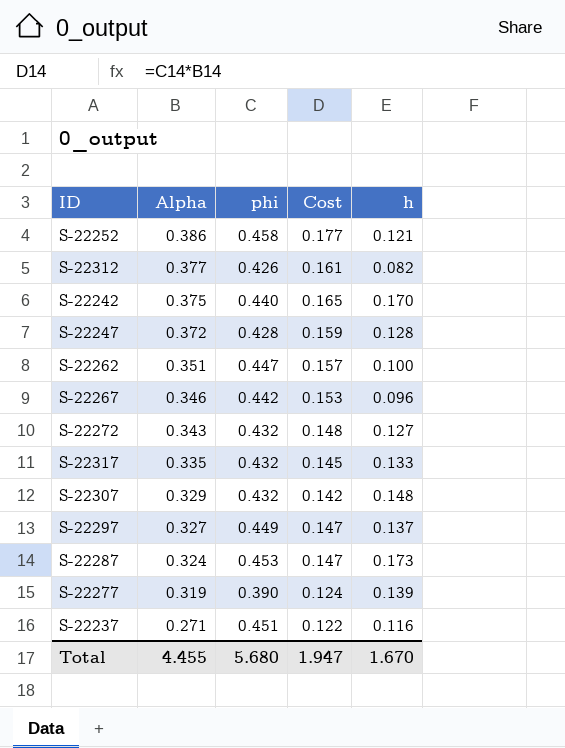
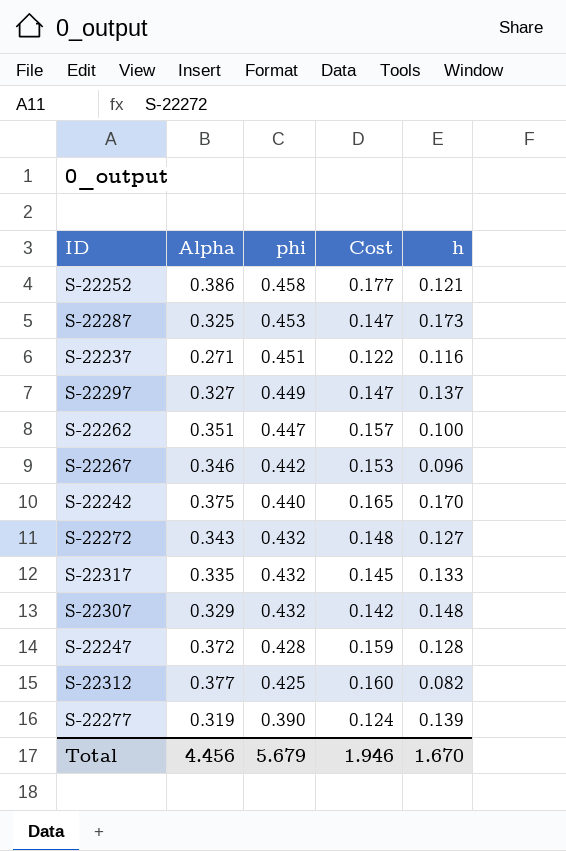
row order: Alpha descending -> phi descending
S-22287 | Alpha: 0.324 -> 0.325
S-22312 | phi: 0.426 -> 0.425
S-22312 | Cost: 0.161 -> 0.160
Total | Alpha: 4.455 -> 4.456
Total | phi: 5.680 -> 5.679
Total | Cost: 1.947 -> 1.946

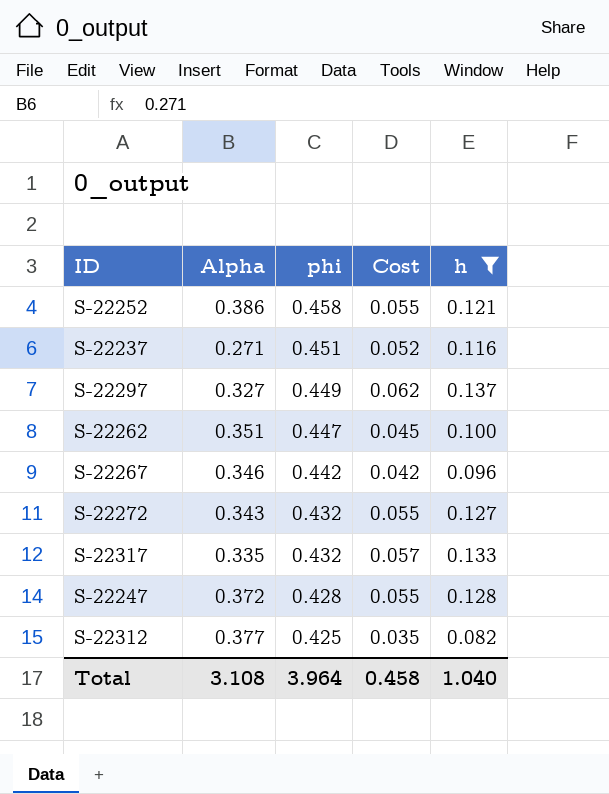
filter: none -> h <= 0.137
column Cost | formula: [Alpha] * [phi] -> [phi] * [h]
Total | Alpha: 4.456 -> 3.108
Total | phi: 5.679 -> 3.964
Total | Cost: 1.946 -> 0.458
Total | h: 1.670 -> 1.040

